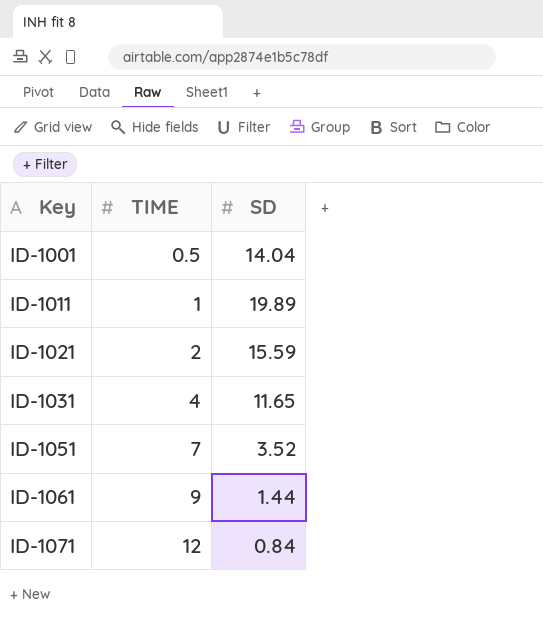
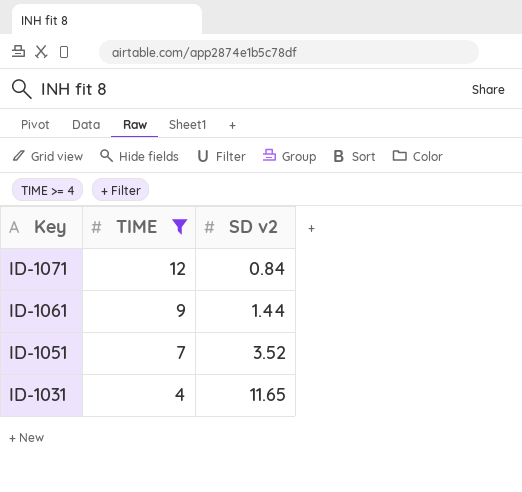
filter: none -> TIME >= 4
row order: Key ascending -> Key descending
column name: SD -> SD v2

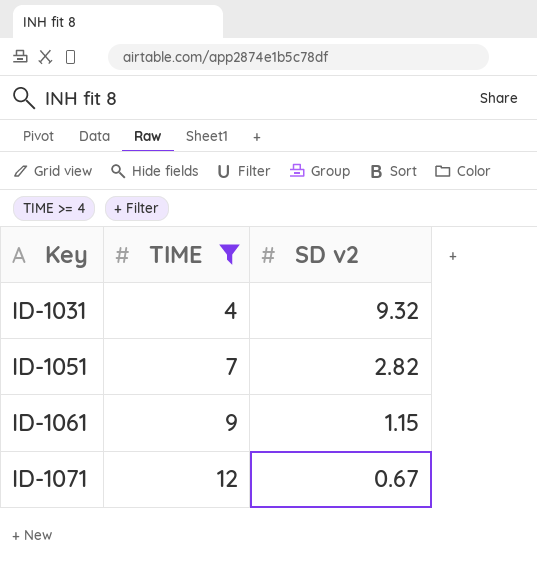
row order: Key descending -> Key ascending
ID-1031 | SD v2: 11.65 -> 9.32
ID-1051 | SD v2: 3.52 -> 2.82
ID-1061 | SD v2: 1.44 -> 1.15
ID-1071 | SD v2: 0.84 -> 0.67

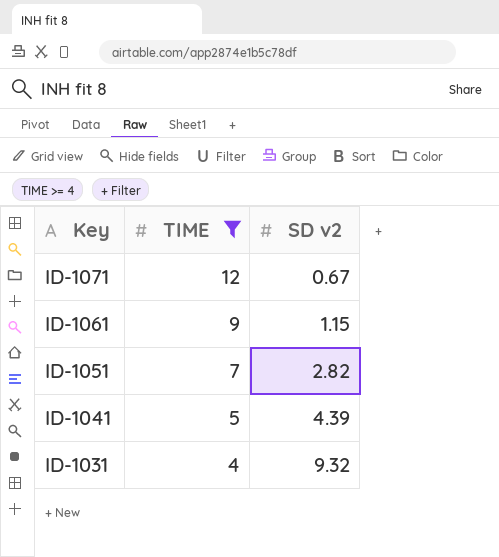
row order: Key ascending -> Key descending
row ID-1041: none -> 5 | 4.39

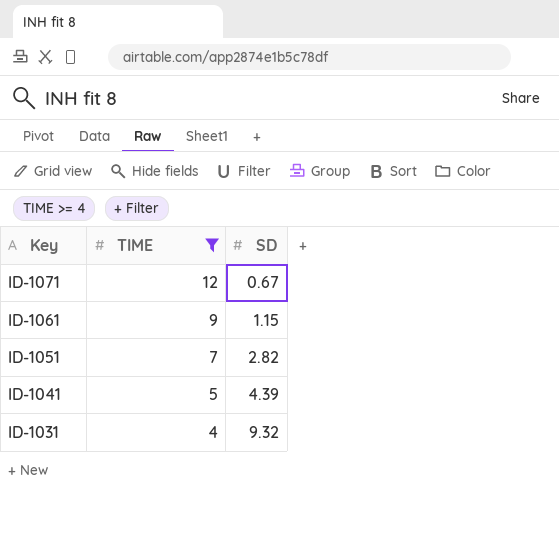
column name: SD v2 -> SD

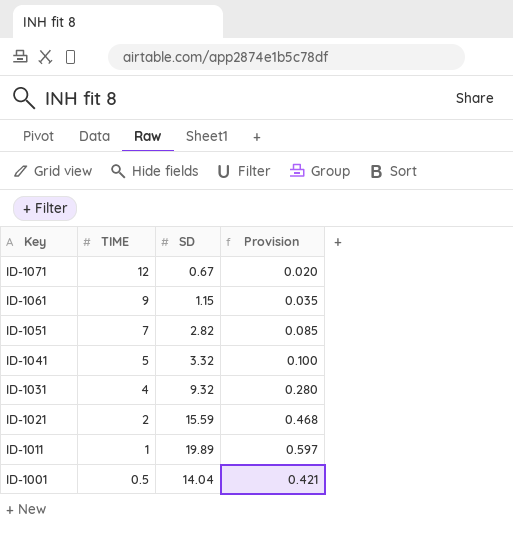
filter: TIME >= 4 -> none
column Provision | formula: none -> [SD] * 0.03
ID-1041 | SD: 4.39 -> 3.32

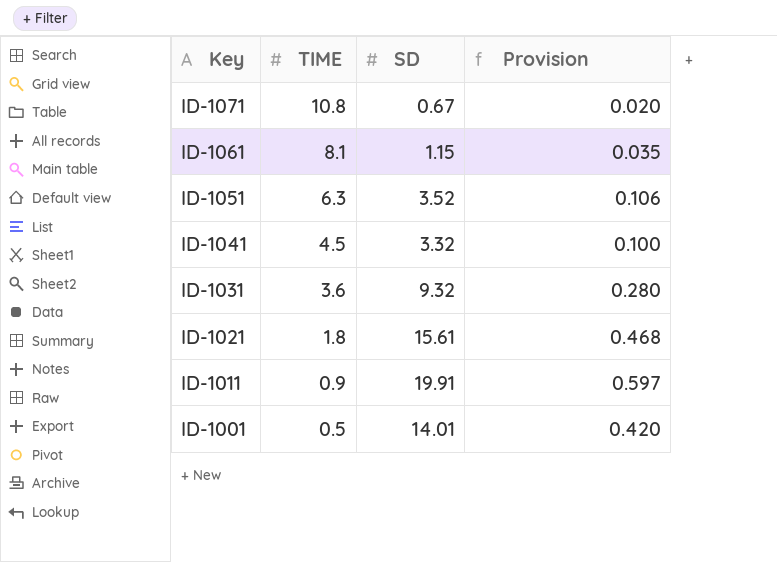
ID-1071 | TIME: 12 -> 10.8
ID-1061 | TIME: 9 -> 8.1
ID-1051 | TIME: 7 -> 6.3
ID-1051 | SD: 2.82 -> 3.52
ID-1051 | Provision: 0.085 -> 0.106
ID-1041 | TIME: 5 -> 4.5
ID-1031 | TIME: 4 -> 3.6
ID-1021 | TIME: 2 -> 1.8
ID-1021 | SD: 15.59 -> 15.61
ID-1011 | TIME: 1 -> 0.9
ID-1011 | SD: 19.89 -> 19.91
ID-1001 | SD: 14.04 -> 14.01
ID-1001 | Provision: 0.421 -> 0.420

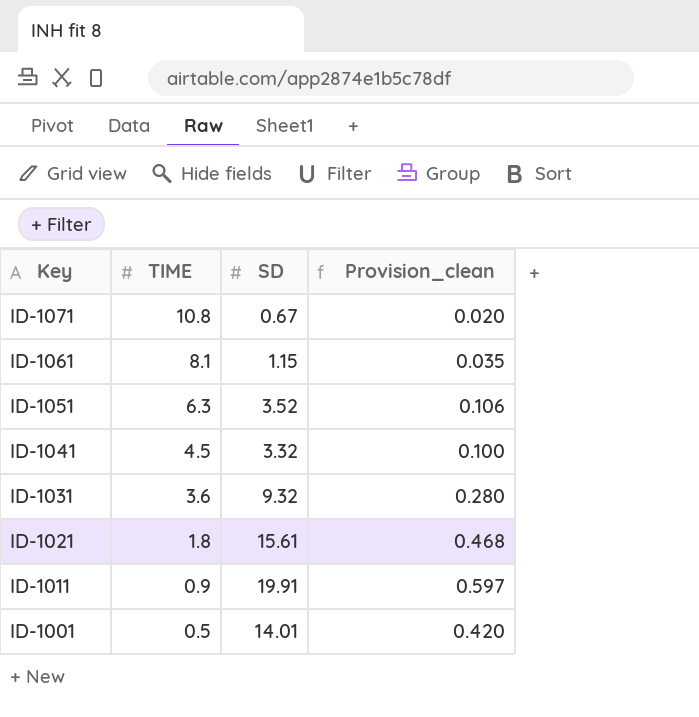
column name: Provision -> Provision_clean

